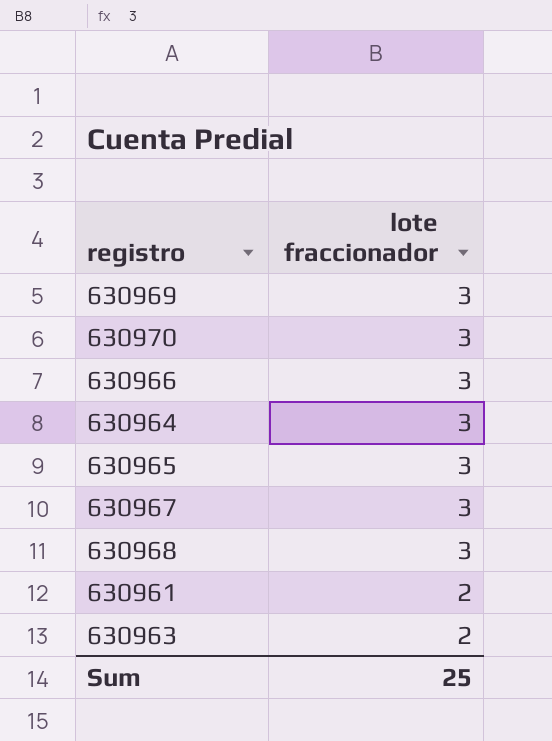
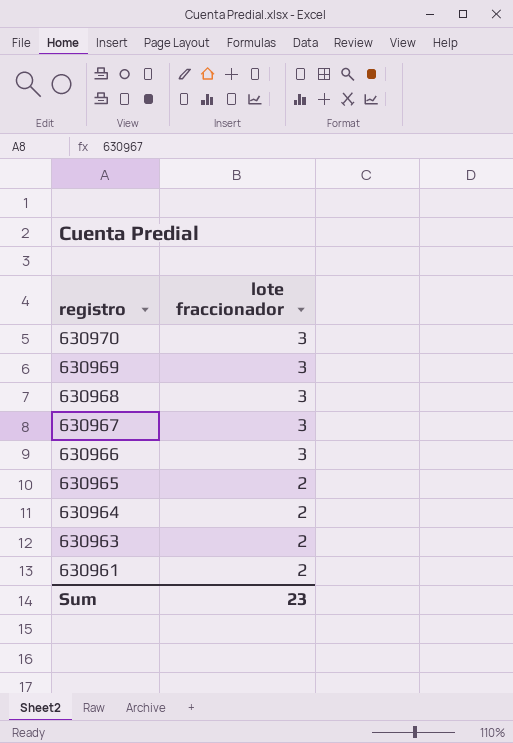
row order: lote fraccionador descending -> registro descending
630965 | lote fraccionador: 3 -> 2
630964 | lote fraccionador: 3 -> 2
Sum | lote fraccionador: 25 -> 23

